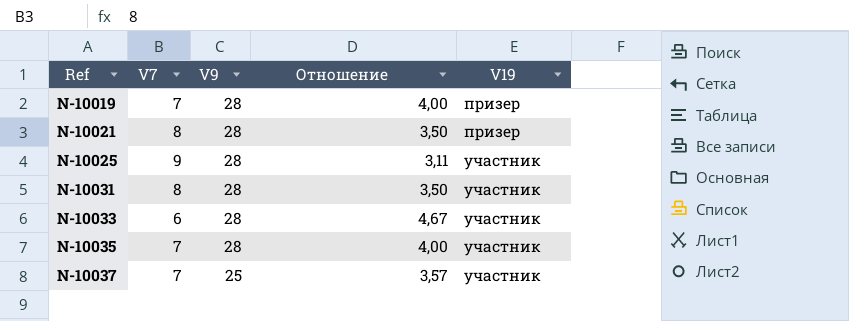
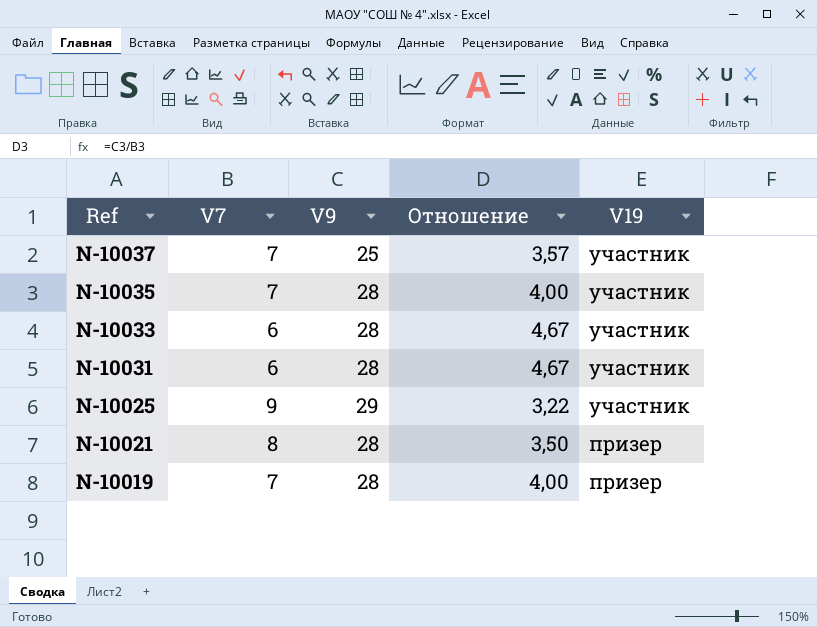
row order: Ref ascending -> Ref descending
N-10031 | V7: 8 -> 6
N-10031 | Отношение: 3,50 -> 4,67
N-10025 | V9: 28 -> 29
N-10025 | Отношение: 3,11 -> 3,22

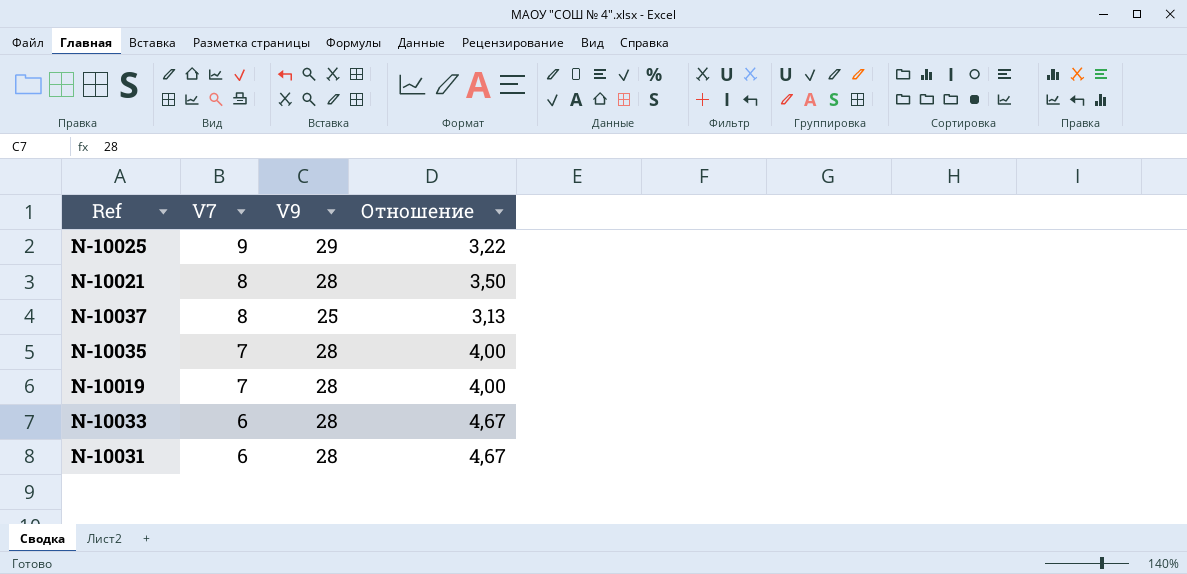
row order: Ref descending -> V7 descending
column V19 | position: 5 -> none
N-10037 | V7: 7 -> 8
N-10037 | Отношение: 3,57 -> 3,13

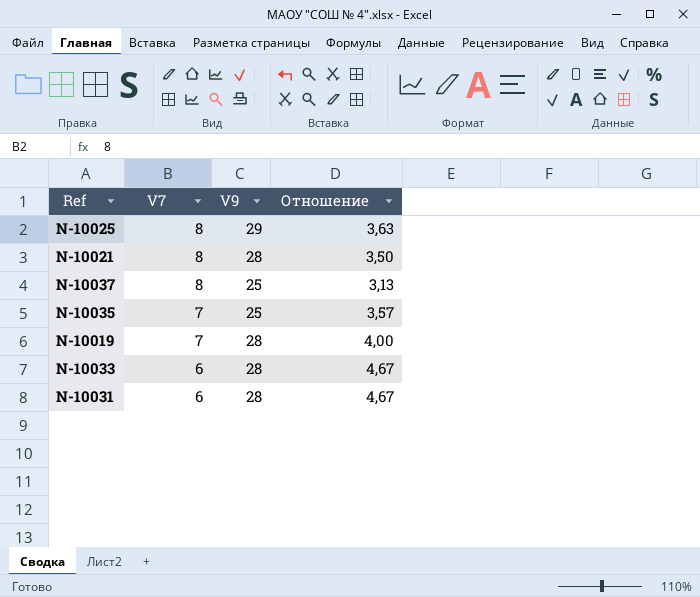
N-10025 | V7: 9 -> 8
N-10025 | Отношение: 3,22 -> 3,63
N-10035 | V9: 28 -> 25
N-10035 | Отношение: 4,00 -> 3,57

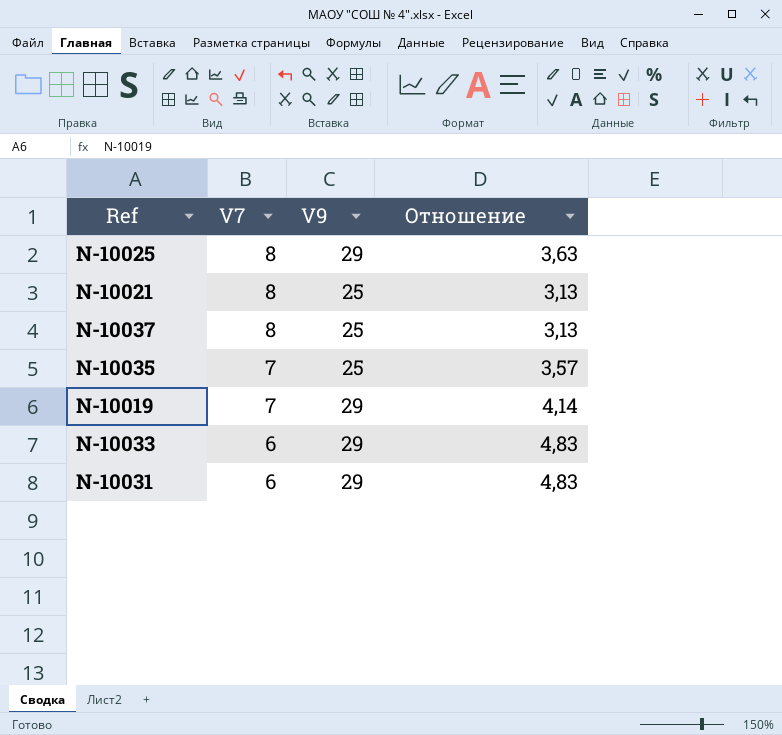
N-10021 | V9: 28 -> 25
N-10021 | Отношение: 3,50 -> 3,13
N-10019 | V9: 28 -> 29
N-10019 | Отношение: 4,00 -> 4,14
N-10033 | V9: 28 -> 29
N-10033 | Отношение: 4,67 -> 4,83
N-10031 | V9: 28 -> 29
N-10031 | Отношение: 4,67 -> 4,83

